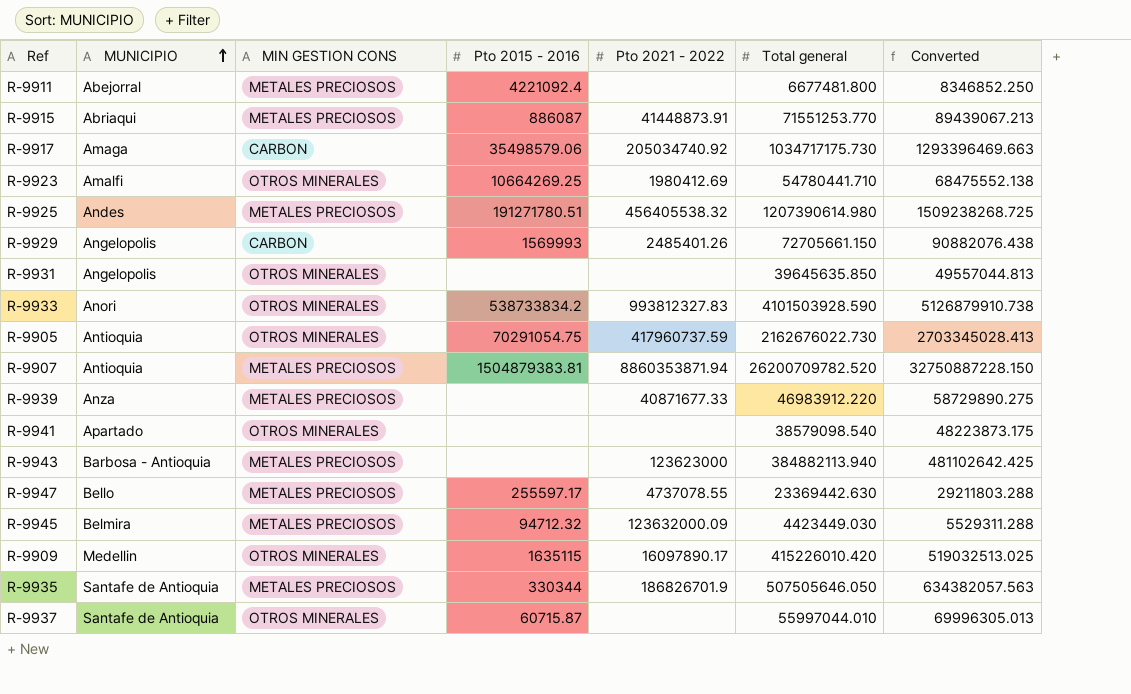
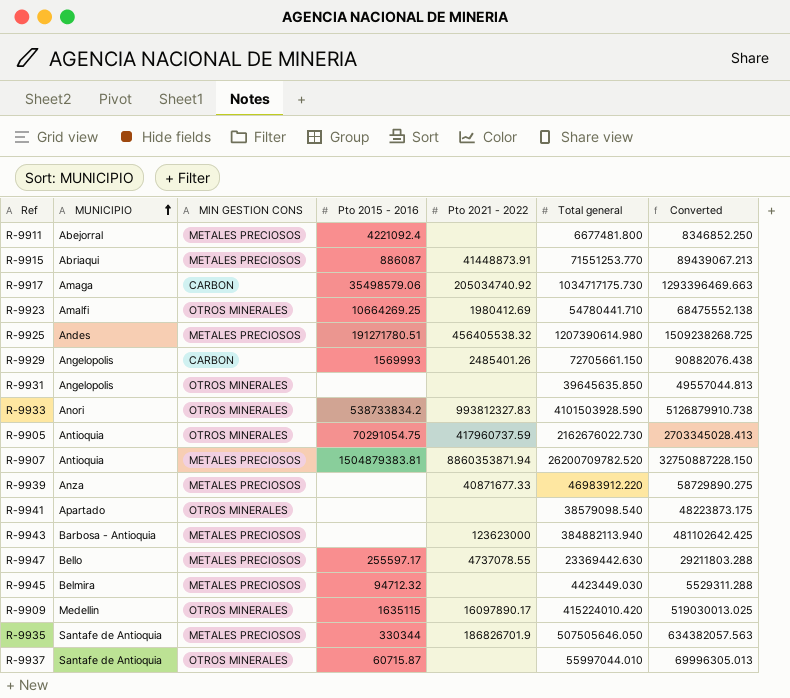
R-9945 | Pto 2021 - 2022: 123632000.09 -> none
R-9909 | Total general: 415226010.420 -> 415224010.420
R-9909 | Converted: 519032513.025 -> 519030013.025

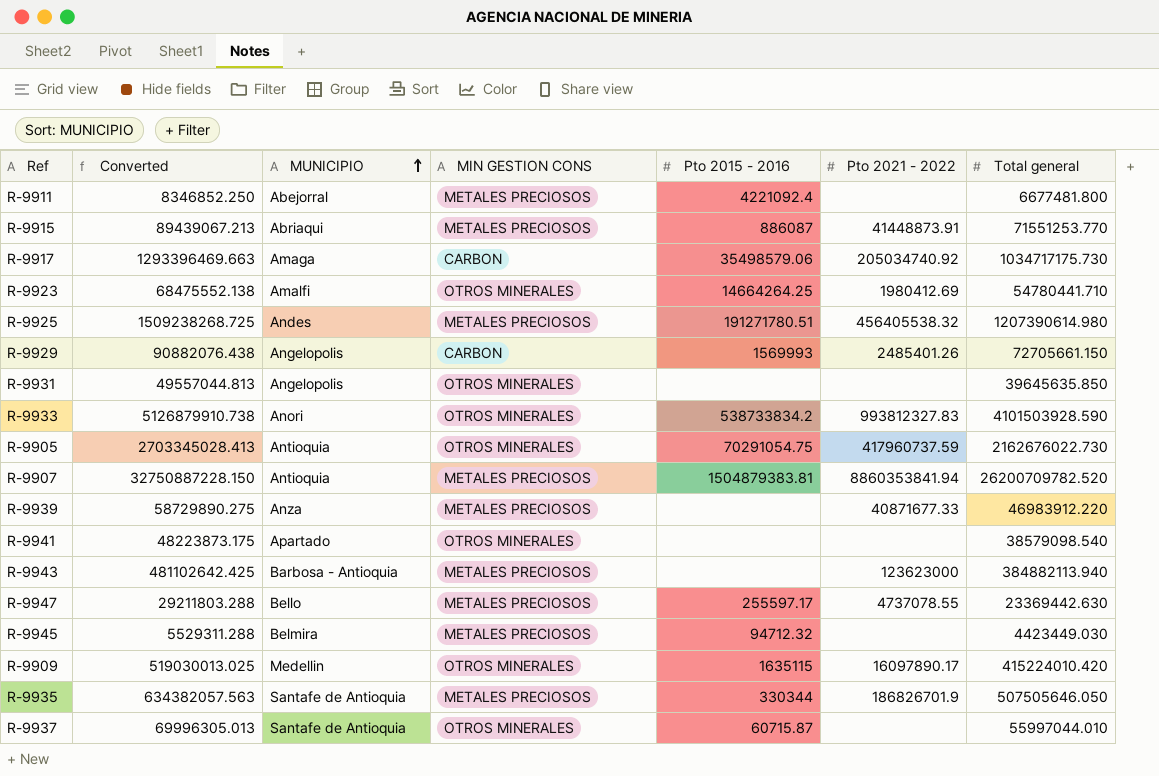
column Converted | position: 7 -> 2
R-9923 | Pto 2015 - 2016: 10664269.25 -> 14664264.25
R-9907 | Pto 2021 - 2022: 8860353871.94 -> 8860353841.94

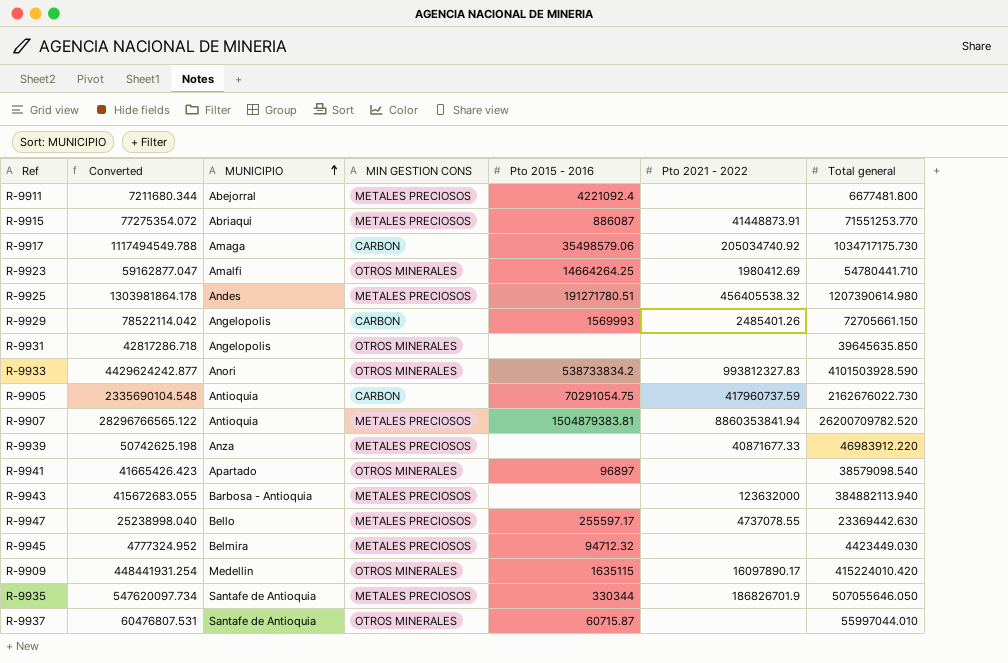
column Converted | formula: [Total general] * 1.25 -> [Total general] * 1.08
R-9905 | MIN GESTION CONS: OTROS MINERALES -> CARBON
R-9941 | Pto 2015 - 2016: none -> 96897
R-9943 | Pto 2021 - 2022: 123623000 -> 123632000
R-9935 | Total general: 507505646.050 -> 507055646.050

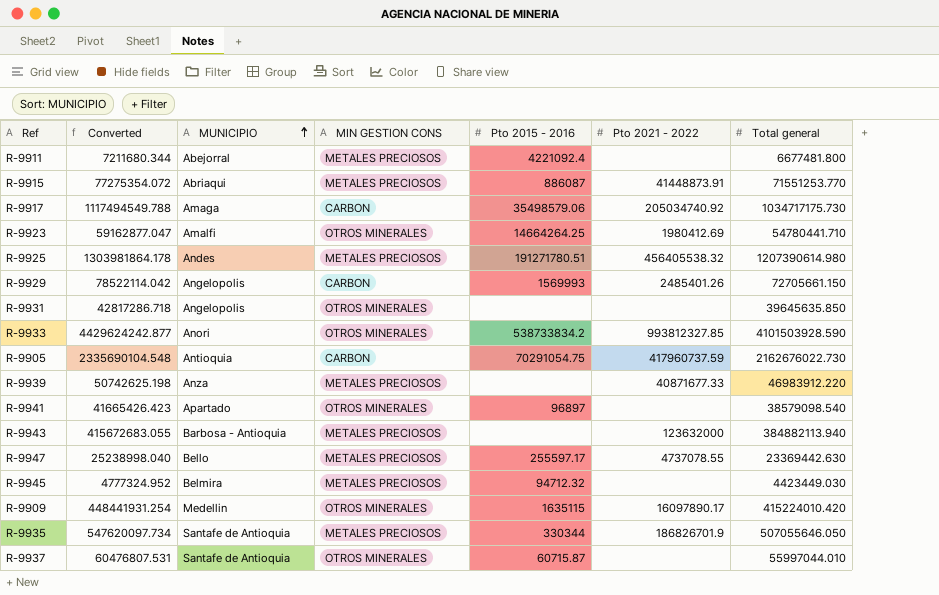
row R-9907: 28296766565.122 | Antioquia | METALES PRECIOSOS | 1504879383.81 | 8860353841.94 | 26200709782.520 -> none
R-9933 | Pto 2021 - 2022: 993812327.83 -> 993812327.85

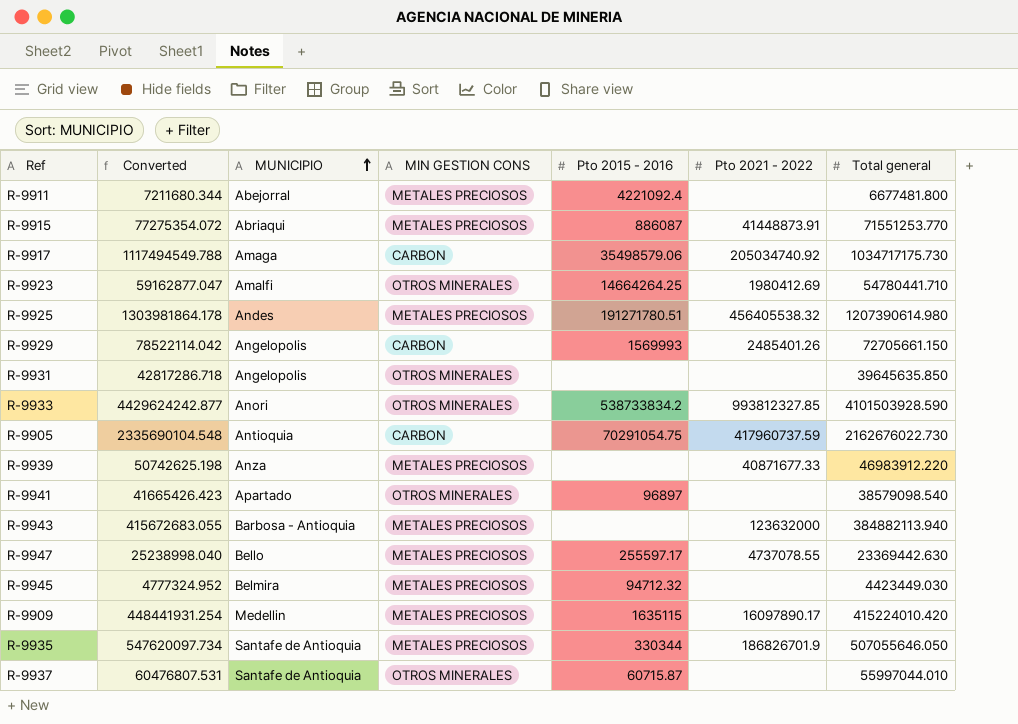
R-9909 | MIN GESTION CONS: OTROS MINERALES -> METALES PRECIOSOS

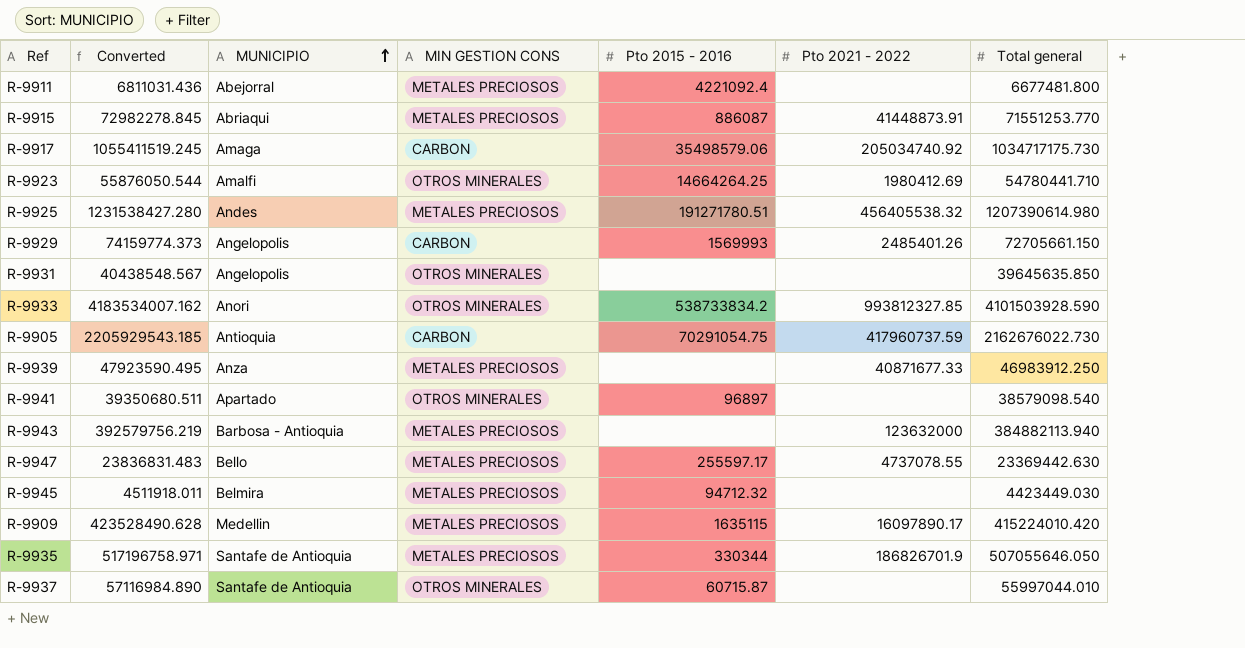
column Converted | formula: [Total general] * 1.08 -> [Total general] * 1.02
R-9939 | Total general: 46983912.220 -> 46983912.250

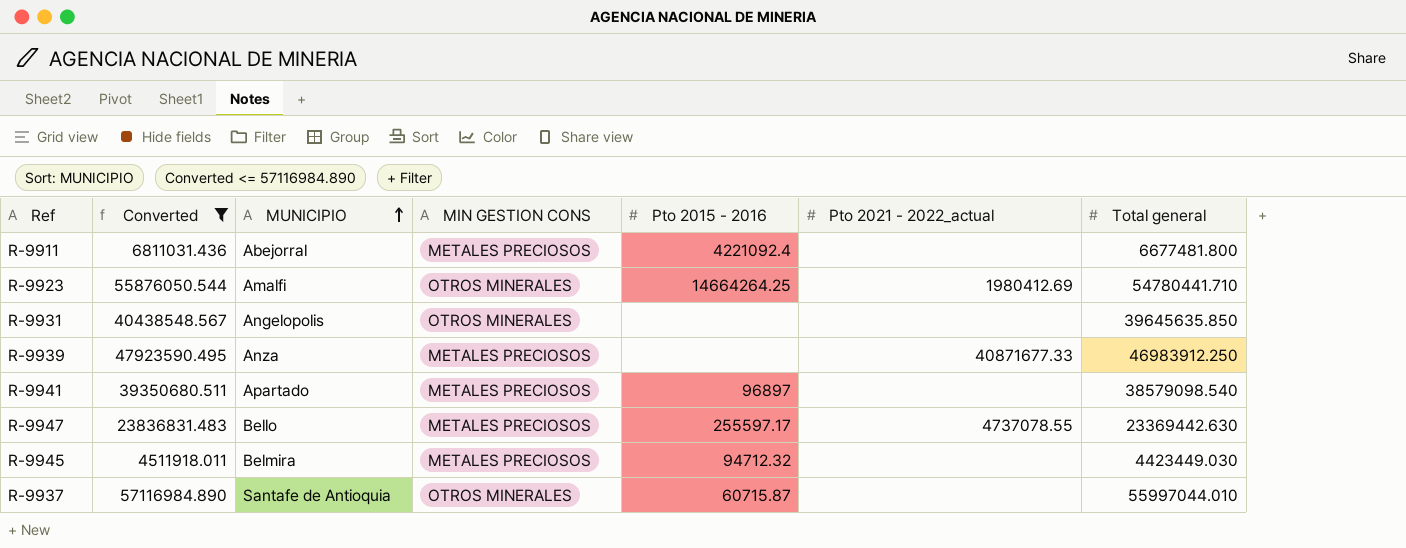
filter: none -> Converted <= 57116984.890
column name: Pto 2021 - 2022 -> Pto 2021 - 2022_actual
R-9941 | MIN GESTION CONS: OTROS MINERALES -> METALES PRECIOSOS

